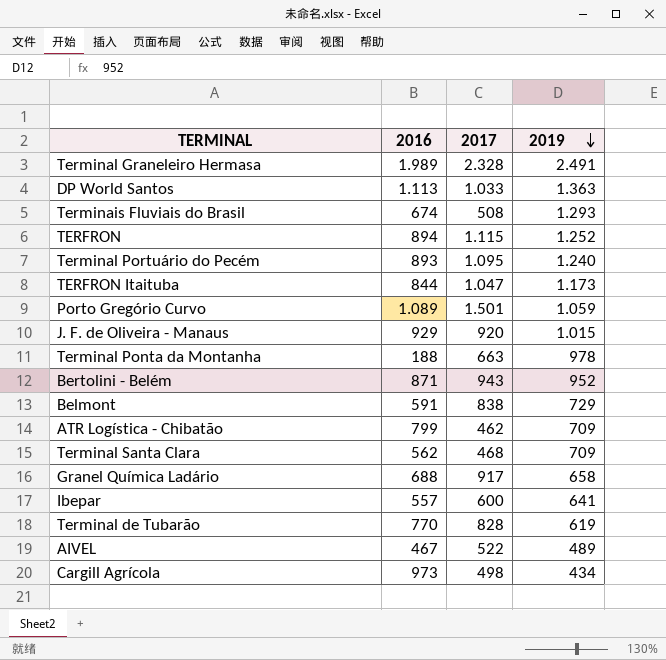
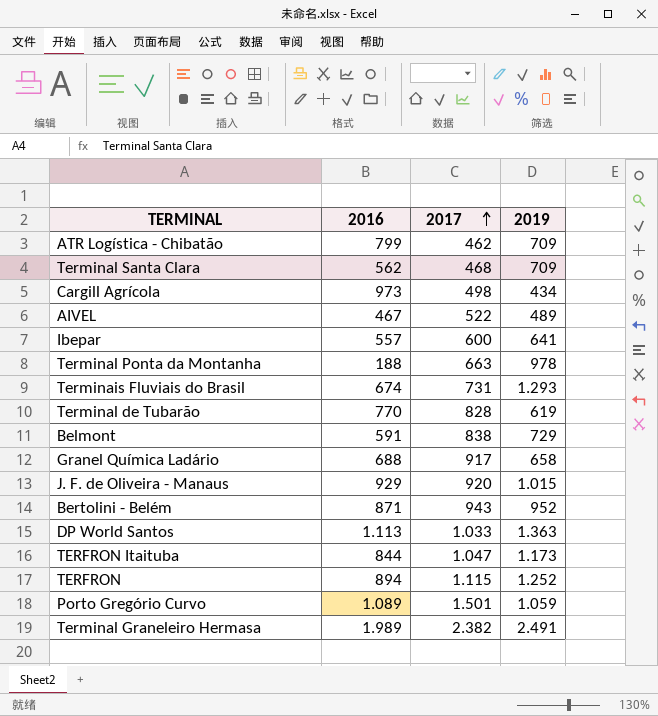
row order: 2019 descending -> 2017 ascending
row Terminal Portuário do Pecém: 893 | 1.095 | 1.240 -> none
Terminais Fluviais do Brasil | 2017: 508 -> 731
Terminal Graneleiro Hermasa | 2017: 2.328 -> 2.382

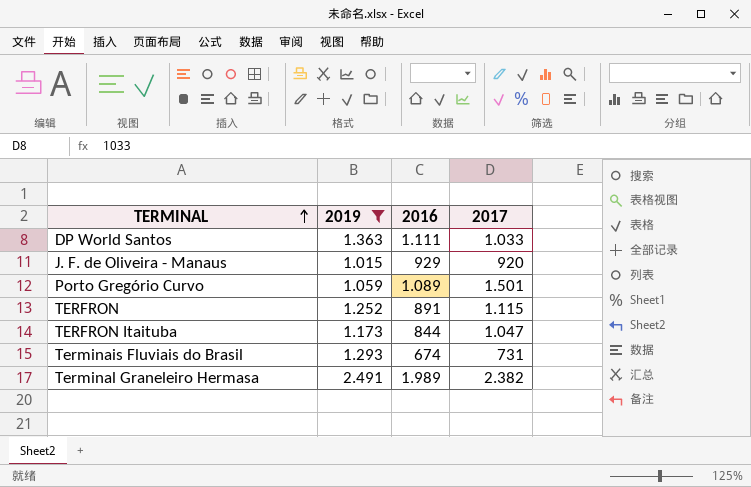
filter: none -> 2019 >= 1.015
row order: 2017 ascending -> TERMINAL ascending
column 2019 | position: 4 -> 2
DP World Santos | 2016: 1.113 -> 1.111
TERFRON | 2016: 894 -> 891

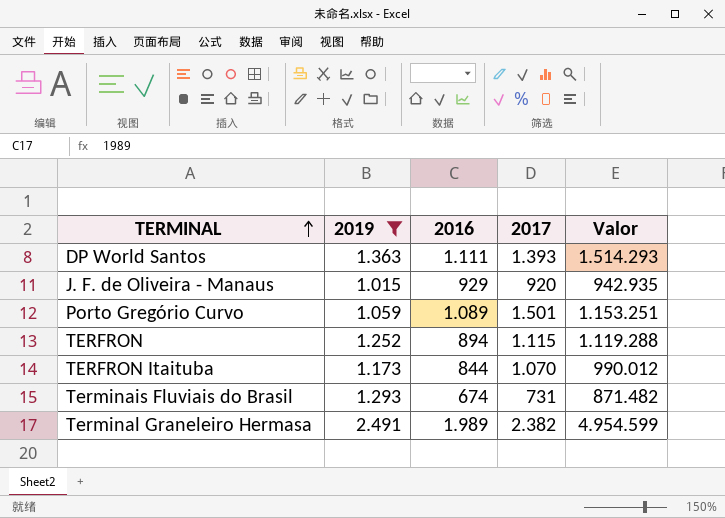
column Valor | formula: none -> [2019] * [2016]
DP World Santos | 2017: 1.033 -> 1.393
TERFRON | 2016: 891 -> 894
TERFRON Itaituba | 2017: 1.047 -> 1.070

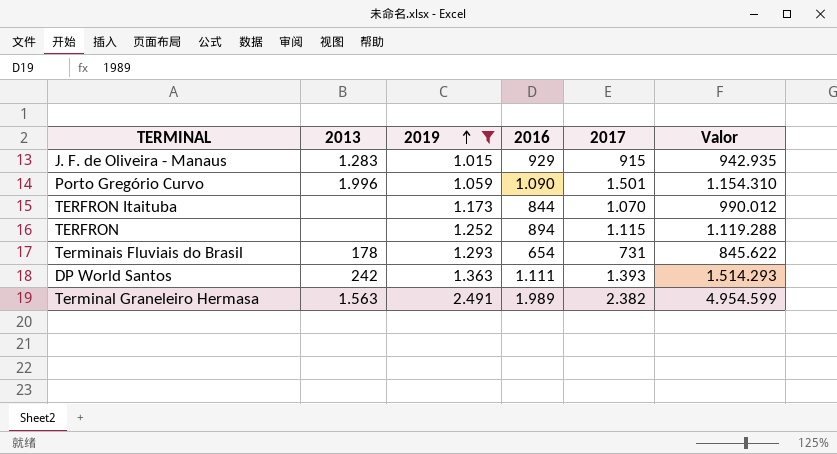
row order: TERMINAL ascending -> 2019 ascending
column 2013 | position: none -> 2
J. F. de Oliveira - Manaus | 2017: 920 -> 915
Porto Gregório Curvo | 2016: 1.089 -> 1.090
Porto Gregório Curvo | Valor: 1.153.251 -> 1.154.310
Terminais Fluviais do Brasil | 2016: 674 -> 654
Terminais Fluviais do Brasil | Valor: 871.482 -> 845.622

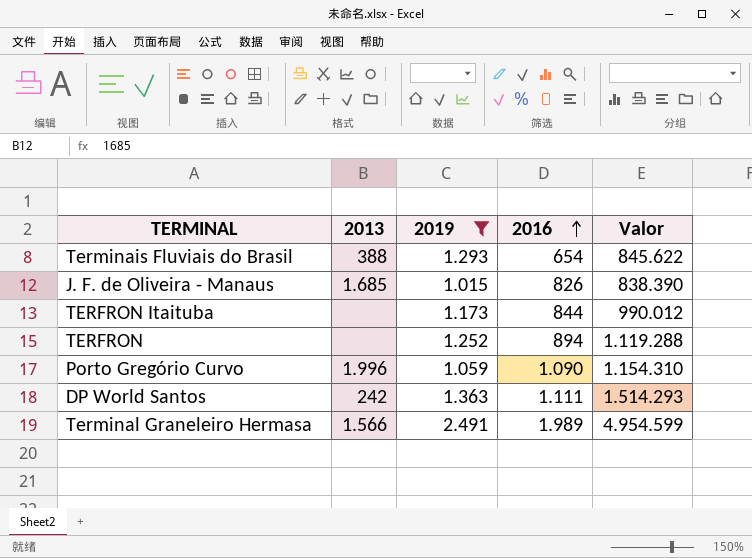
row order: 2019 ascending -> 2016 ascending
column 2017 | position: 5 -> none
Terminais Fluviais do Brasil | 2013: 178 -> 388
J. F. de Oliveira - Manaus | 2013: 1.283 -> 1.685
J. F. de Oliveira - Manaus | 2016: 929 -> 826
J. F. de Oliveira - Manaus | Valor: 942.935 -> 838.390
Terminal Graneleiro Hermasa | 2013: 1.563 -> 1.566

